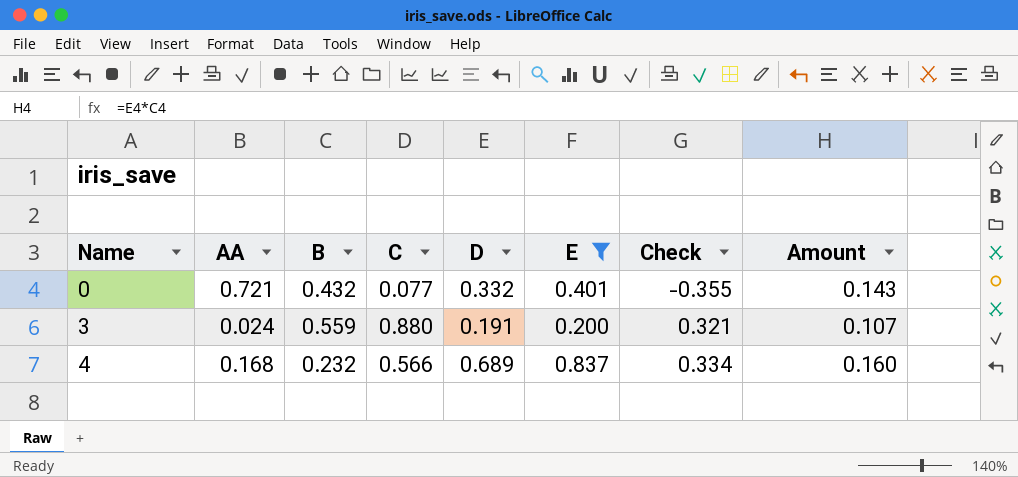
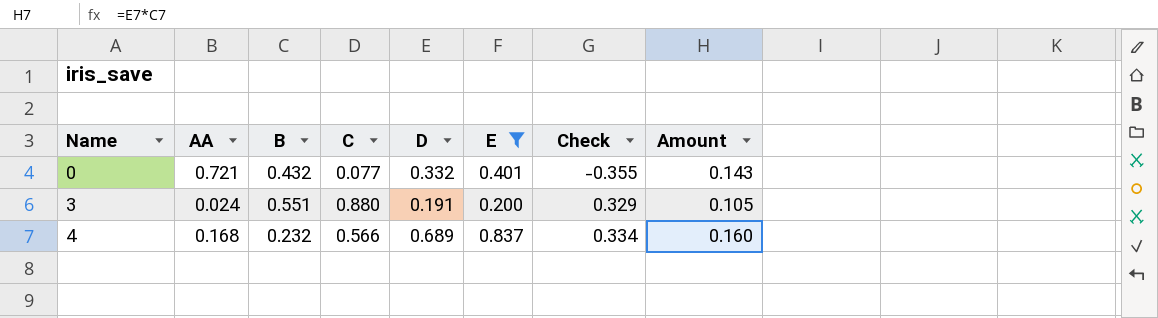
3 | B: 0.559 -> 0.551
3 | Check: 0.321 -> 0.329
3 | Amount: 0.107 -> 0.105

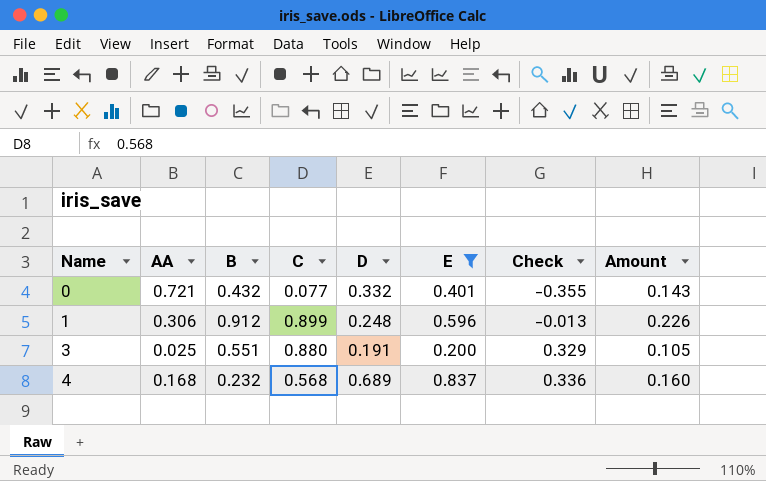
row 1: none -> 0.306 | 0.912 | 0.899 | 0.248 | 0.596 | -0.013 | 0.226
3 | AA: 0.024 -> 0.025
4 | C: 0.566 -> 0.568
4 | Check: 0.334 -> 0.336

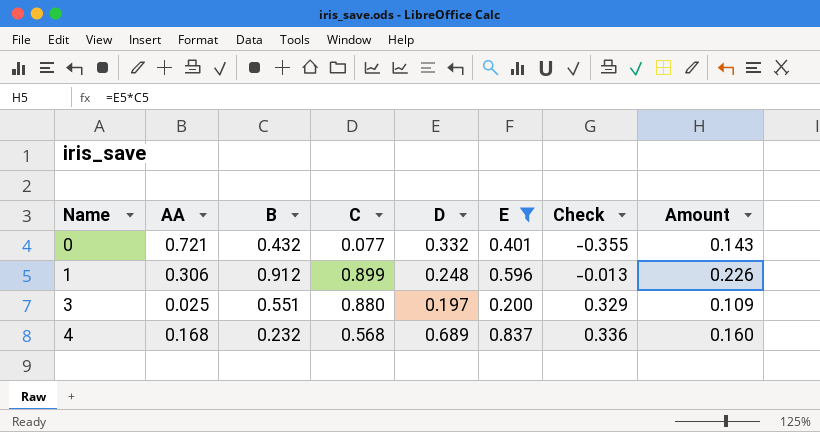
3 | D: 0.191 -> 0.197
3 | Amount: 0.105 -> 0.109

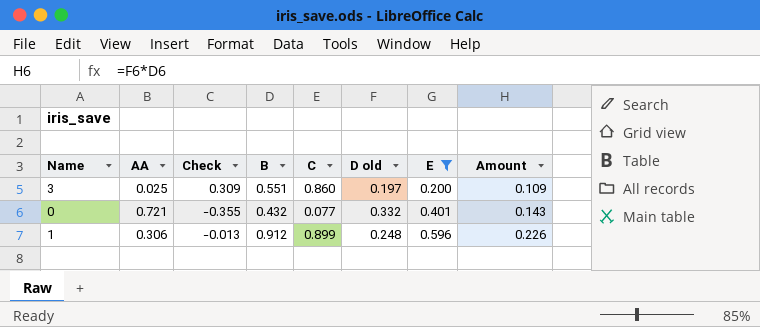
row order: Name ascending -> E ascending
column Check | position: 7 -> 3
column name: D -> D old
row 4: 0.168 | 0.232 | 0.568 | 0.689 | 0.837 | 0.336 | 0.160 -> none
3 | Check: 0.329 -> 0.309
3 | C: 0.880 -> 0.860

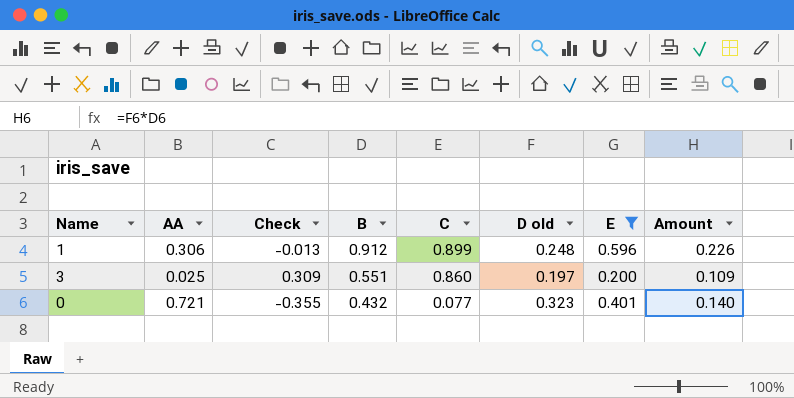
row order: E ascending -> B descending
0 | D old: 0.332 -> 0.323
0 | Amount: 0.143 -> 0.140

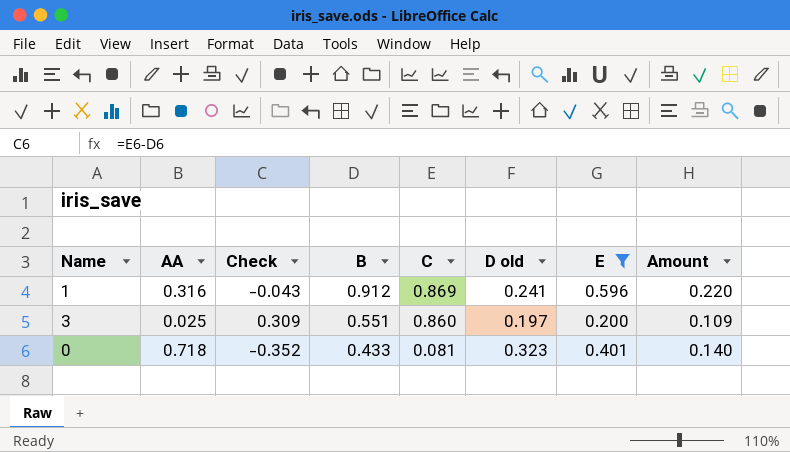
1 | AA: 0.306 -> 0.316
1 | Check: -0.013 -> -0.043
1 | C: 0.899 -> 0.869
1 | D old: 0.248 -> 0.241
1 | Amount: 0.226 -> 0.220
0 | AA: 0.721 -> 0.718
0 | Check: -0.355 -> -0.352
0 | B: 0.432 -> 0.433
0 | C: 0.077 -> 0.081

